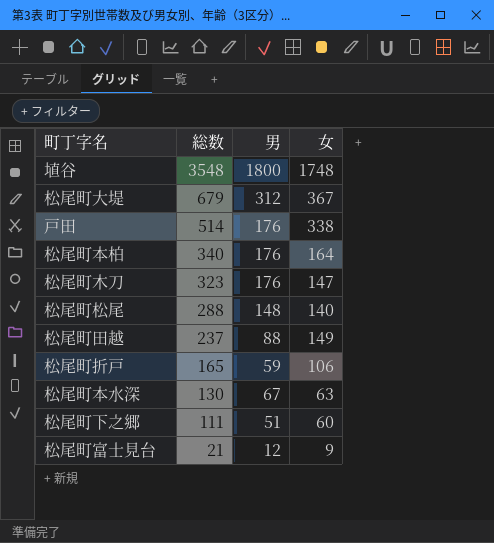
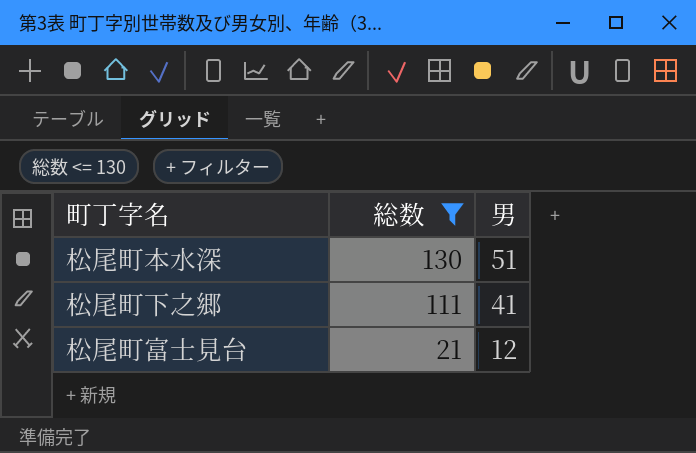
filter: none -> 総数 <= 130
column 女 | formula: [総数] - [男] -> none
松尾町本水深 | 男: 67 -> 51
松尾町下之郷 | 男: 51 -> 41

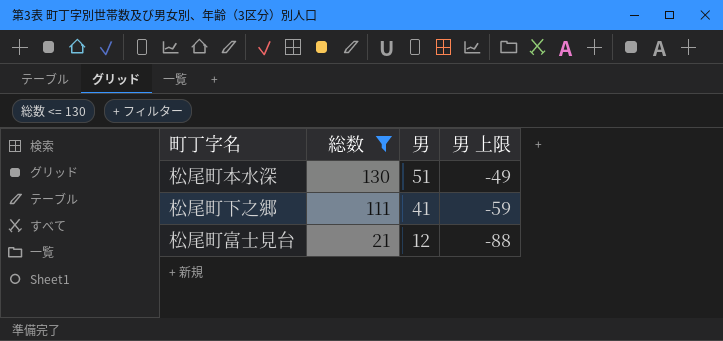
column 男 上限 | formula: none -> [男] - 100

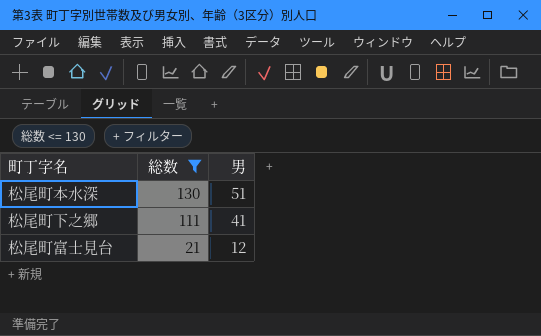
column 男 上限 | formula: [男] - 100 -> none

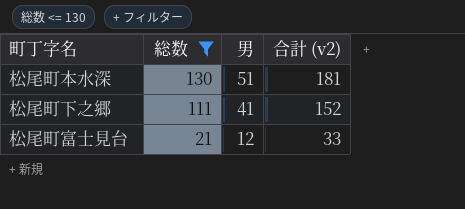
column 合計 (v2) | formula: none -> [総数] + [男]

